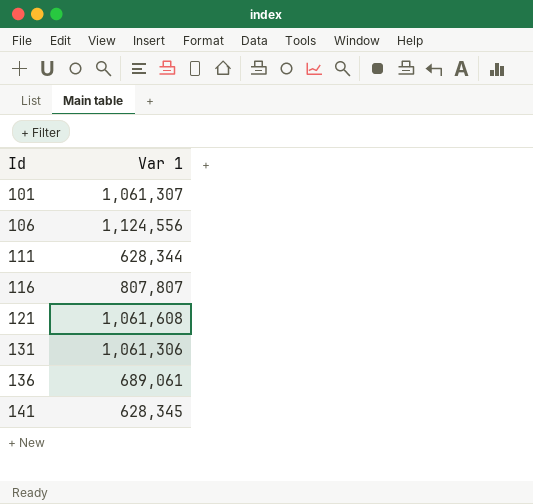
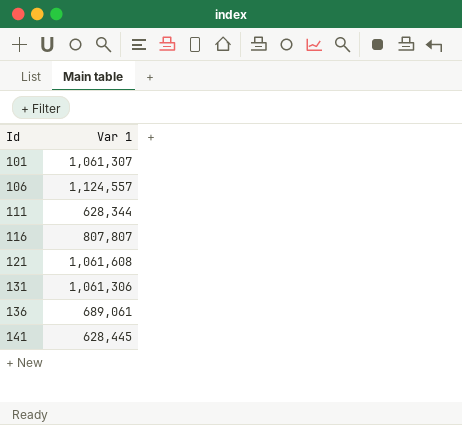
106 | Var 1: 1,124,556 -> 1,124,557
141 | Var 1: 628,345 -> 628,445

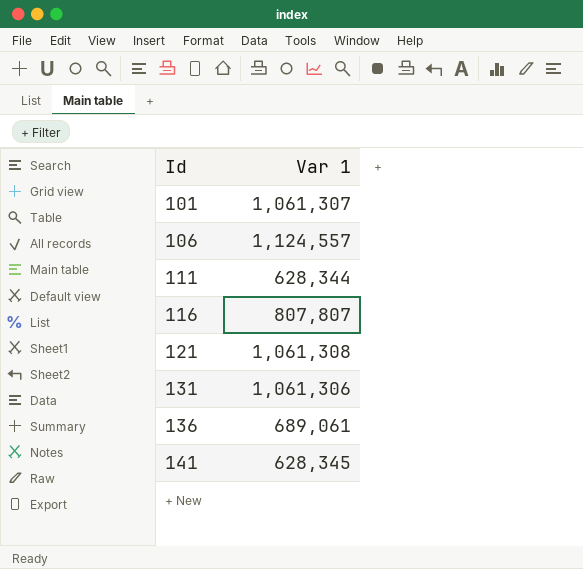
121 | Var 1: 1,061,608 -> 1,061,308
141 | Var 1: 628,445 -> 628,345

